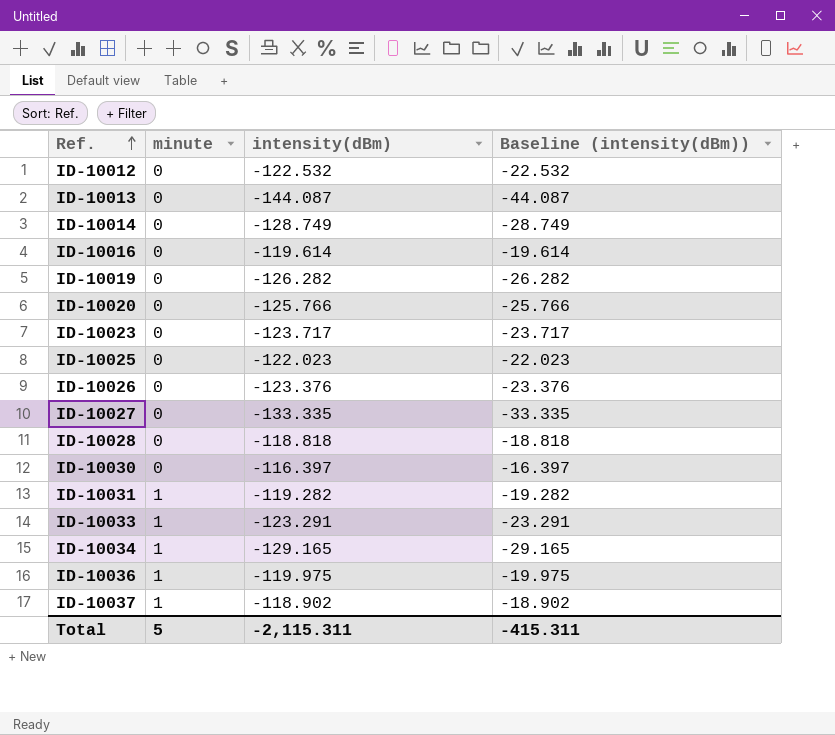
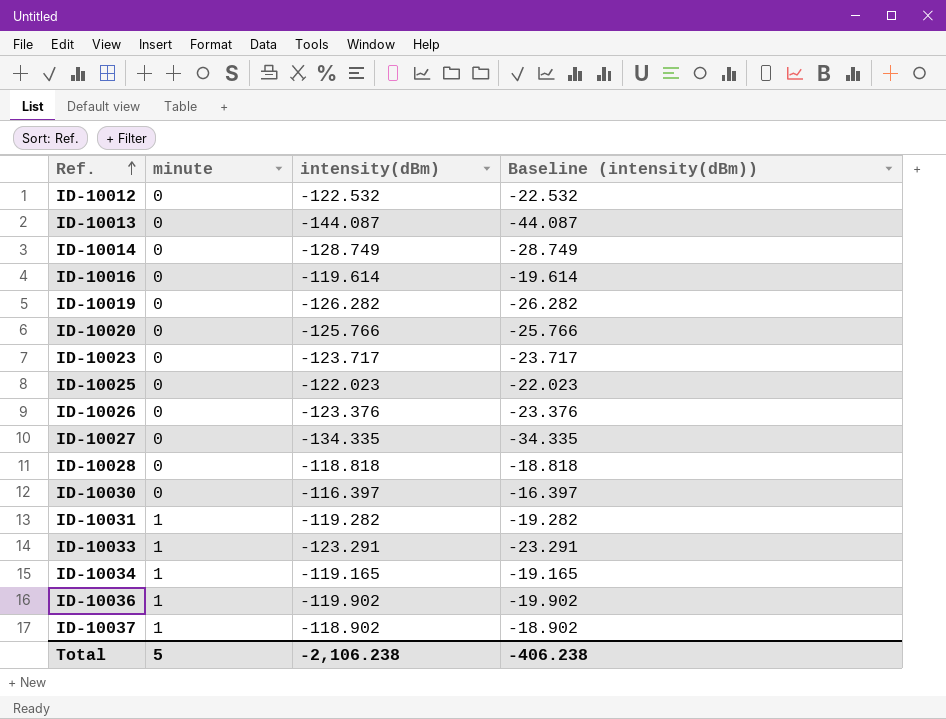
ID-10027 | intensity(dBm): -133.335 -> -134.335
ID-10027 | Baseline (intensity(dBm)): -33.335 -> -34.335
ID-10034 | intensity(dBm): -129.165 -> -119.165
ID-10034 | Baseline (intensity(dBm)): -29.165 -> -19.165
ID-10036 | intensity(dBm): -119.975 -> -119.902
ID-10036 | Baseline (intensity(dBm)): -19.975 -> -19.902
Total | intensity(dBm): -2,115.311 -> -2,106.238
Total | Baseline (intensity(dBm)): -415.311 -> -406.238

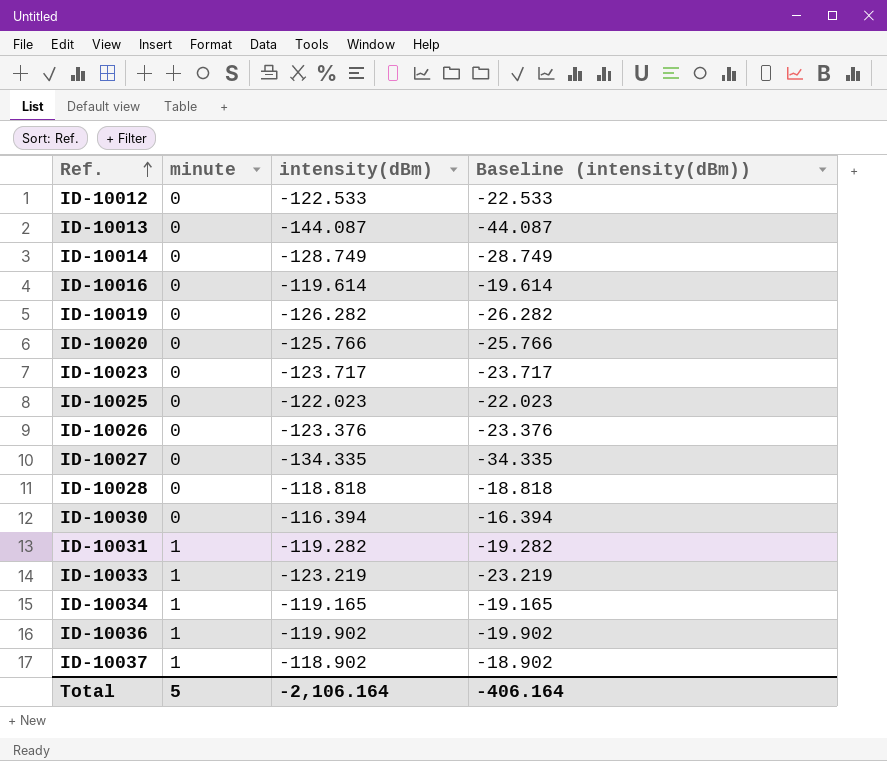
ID-10012 | intensity(dBm): -122.532 -> -122.533
ID-10012 | Baseline (intensity(dBm)): -22.532 -> -22.533
ID-10030 | intensity(dBm): -116.397 -> -116.394
ID-10030 | Baseline (intensity(dBm)): -16.397 -> -16.394
ID-10033 | intensity(dBm): -123.291 -> -123.219
ID-10033 | Baseline (intensity(dBm)): -23.291 -> -23.219
Total | intensity(dBm): -2,106.238 -> -2,106.164
Total | Baseline (intensity(dBm)): -406.238 -> -406.164

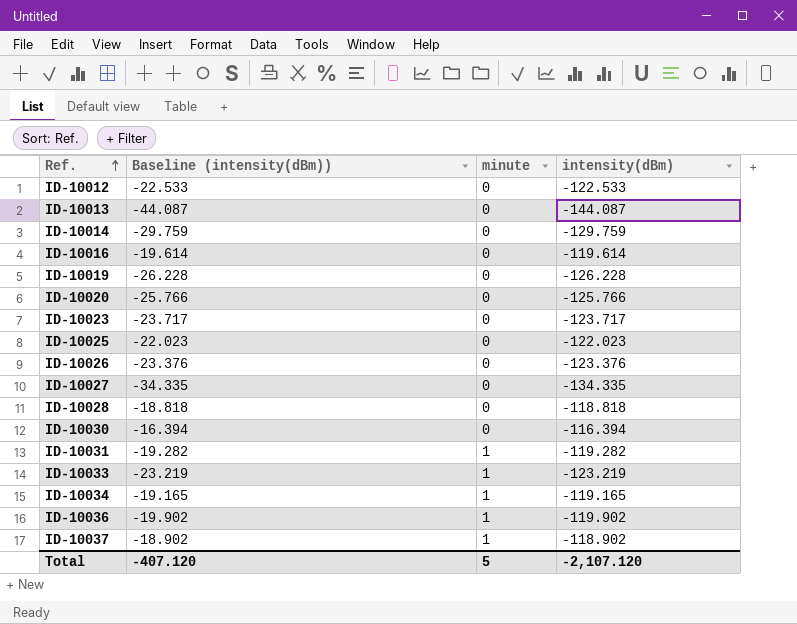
column Baseline (intensity(dBm)) | position: 4 -> 2
ID-10014 | Baseline (intensity(dBm)): -28.749 -> -29.759
ID-10014 | intensity(dBm): -128.749 -> -129.759
ID-10019 | Baseline (intensity(dBm)): -26.282 -> -26.228
ID-10019 | intensity(dBm): -126.282 -> -126.228
Total | Baseline (intensity(dBm)): -406.164 -> -407.120
Total | intensity(dBm): -2,106.164 -> -2,107.120

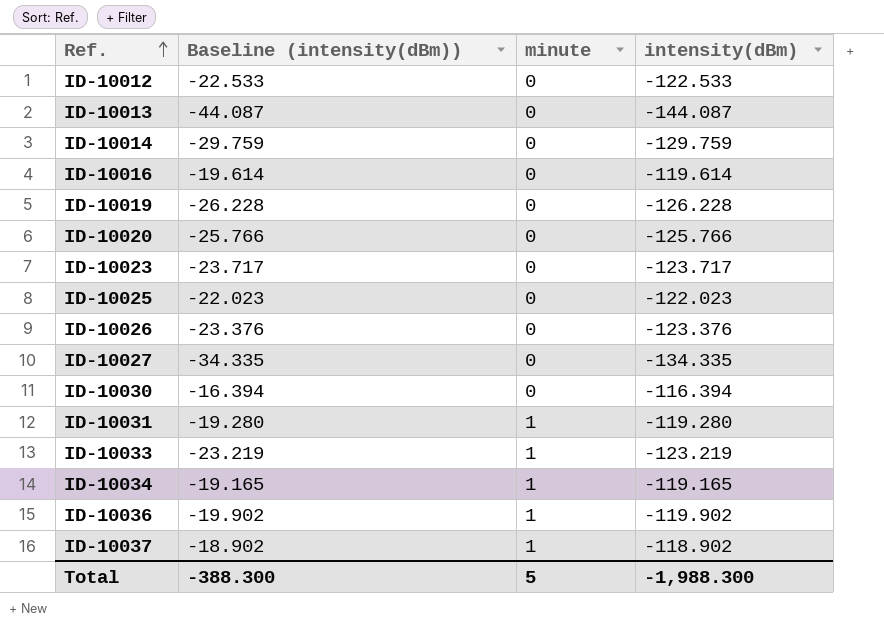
row ID-10028: -18.818 | 0 | -118.818 -> none
ID-10031 | Baseline (intensity(dBm)): -19.282 -> -19.280
ID-10031 | intensity(dBm): -119.282 -> -119.280
Total | Baseline (intensity(dBm)): -407.120 -> -388.300
Total | intensity(dBm): -2,107.120 -> -1,988.300

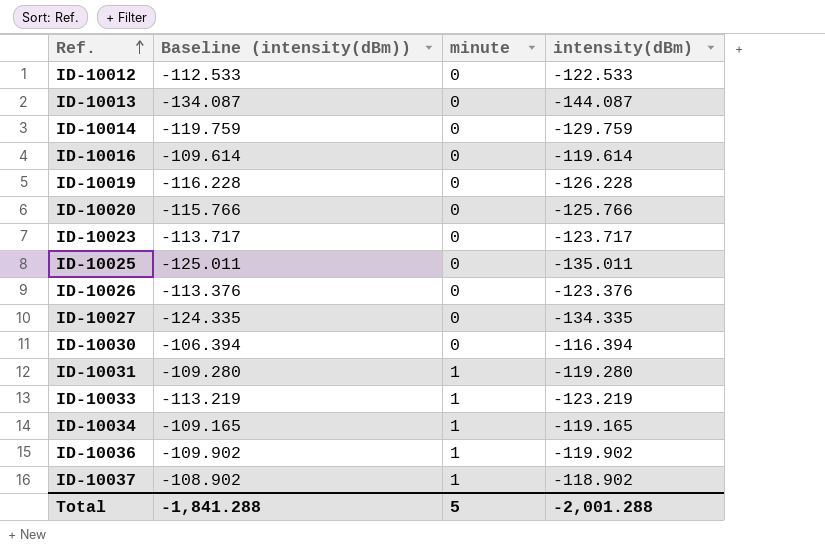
column Baseline (intensity(dBm)) | formula: [intensity(dBm)] + 100 -> [intensity(dBm)] + 10
ID-10025 | intensity(dBm): -122.023 -> -135.011
Total | Baseline (intensity(dBm)): -388.300 -> -1,841.288
Total | intensity(dBm): -1,988.300 -> -2,001.288

